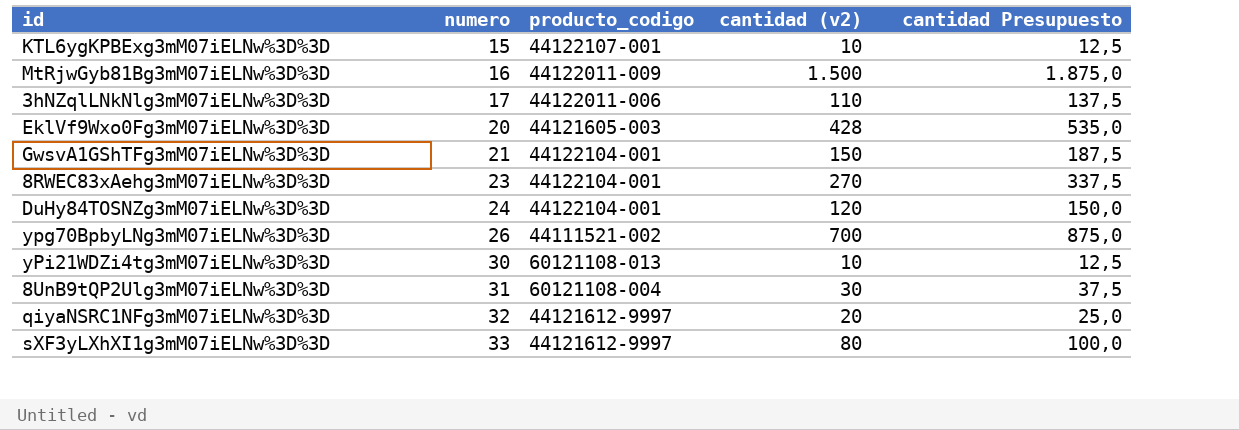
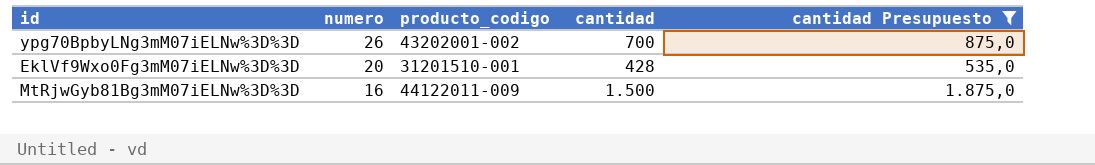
filter: none -> cantidad Presupuesto >= 535,0
row order: numero ascending -> numero descending
column name: cantidad (v2) -> cantidad
ypg70BpbyLNg3mM07iELNw%3D%3D | producto_codigo: 44111521-002 -> 43202001-002
EklVf9Wxo0Fg3mM07iELNw%3D%3D | producto_codigo: 44121605-003 -> 31201510-001

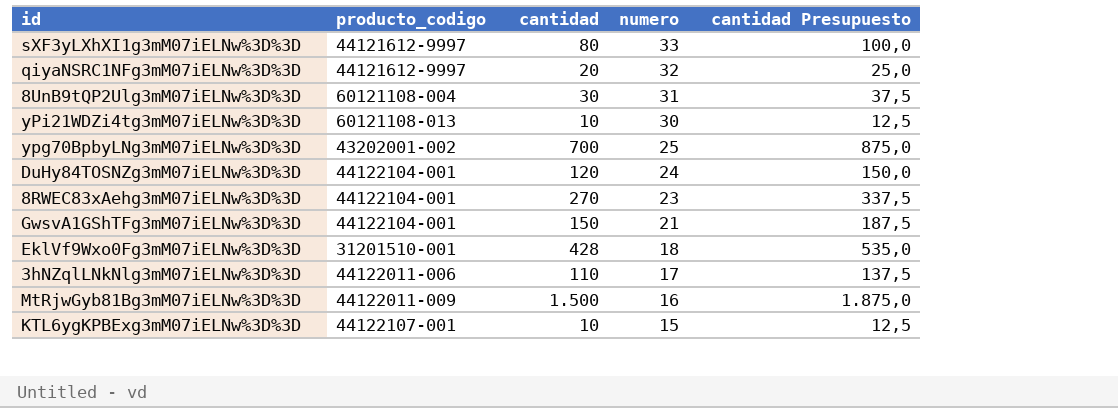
filter: cantidad Presupuesto >= 535,0 -> none
column numero | position: 2 -> 4
ypg70BpbyLNg3mM07iELNw%3D%3D | numero: 26 -> 25
EklVf9Wxo0Fg3mM07iELNw%3D%3D | numero: 20 -> 18

